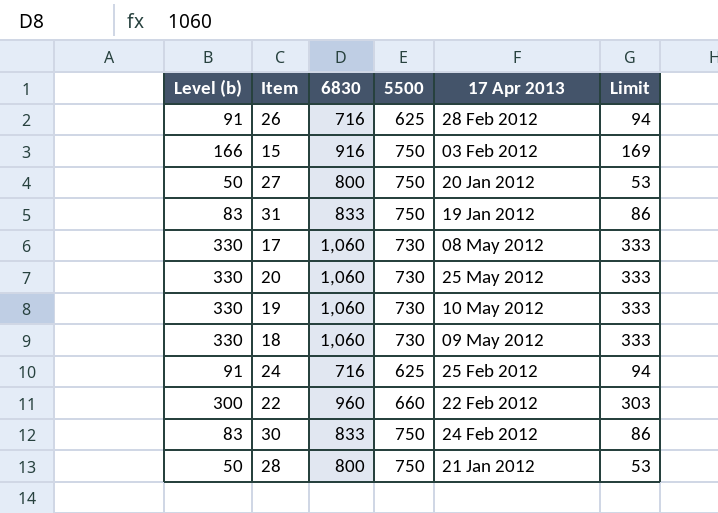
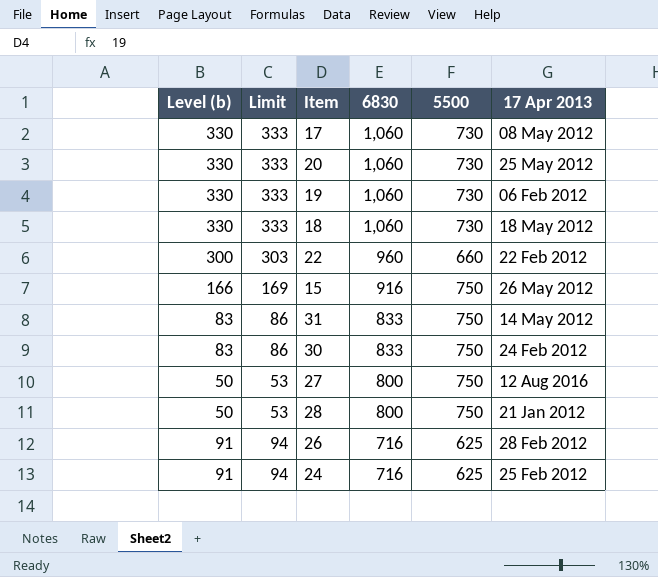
row order: none -> 6830 descending
column Limit | position: 6 -> 2
19 | 17 Apr 2013: 10 May 2012 -> 06 Feb 2012
18 | 17 Apr 2013: 09 May 2012 -> 18 May 2012
15 | 17 Apr 2013: 03 Feb 2012 -> 26 May 2012
31 | 17 Apr 2013: 19 Jan 2012 -> 14 May 2012
27 | 17 Apr 2013: 20 Jan 2012 -> 12 Aug 2016

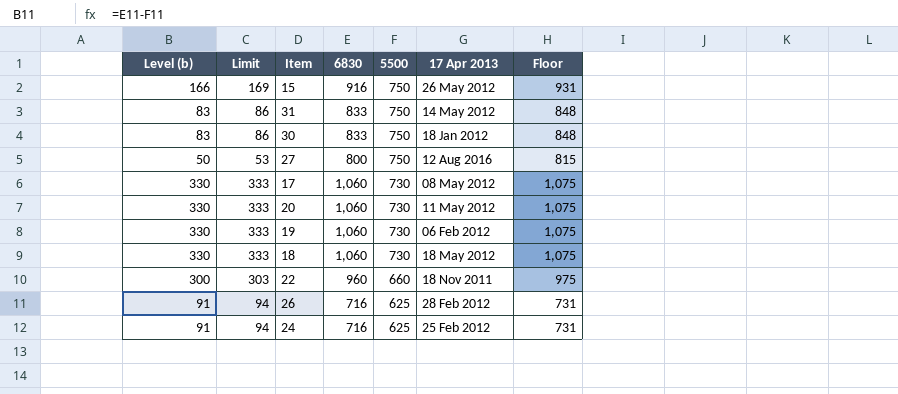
row order: 6830 descending -> 5500 descending
column Floor | formula: none -> [6830] + 15
row 28: 50 | 53 | 800 | 750 | 21 Jan 2012 -> none
30 | 17 Apr 2013: 24 Feb 2012 -> 18 Jan 2012
20 | 17 Apr 2013: 25 May 2012 -> 11 May 2012
22 | 17 Apr 2013: 22 Feb 2012 -> 18 Nov 2011

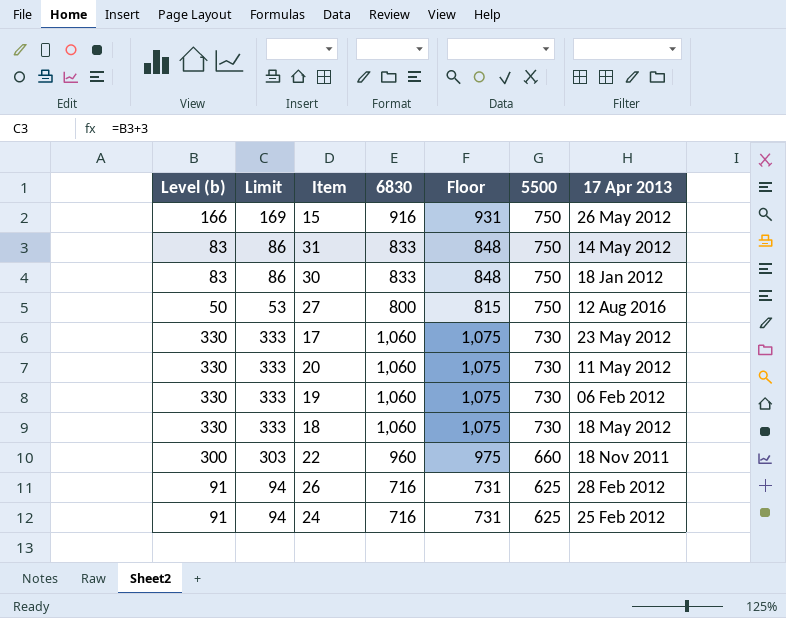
column Floor | position: 7 -> 5
17 | 17 Apr 2013: 08 May 2012 -> 23 May 2012

